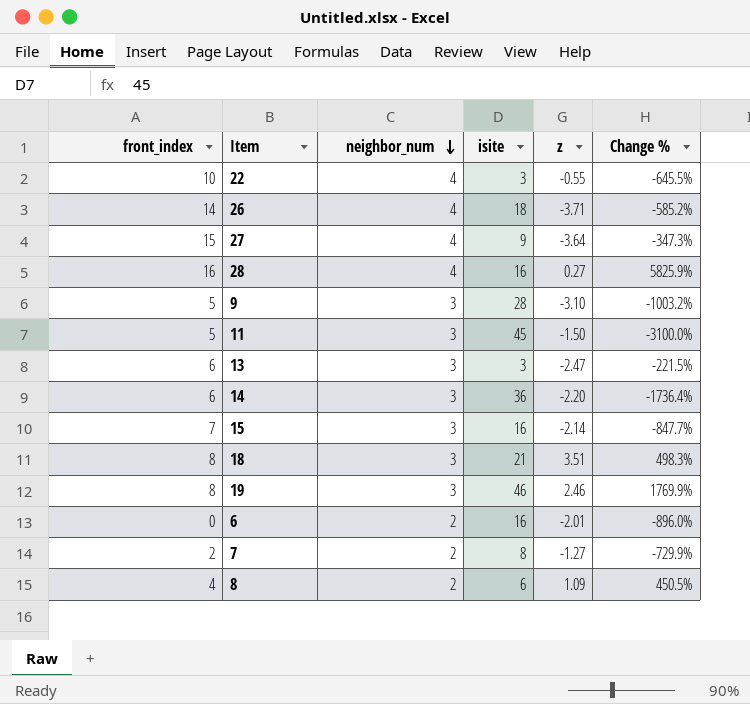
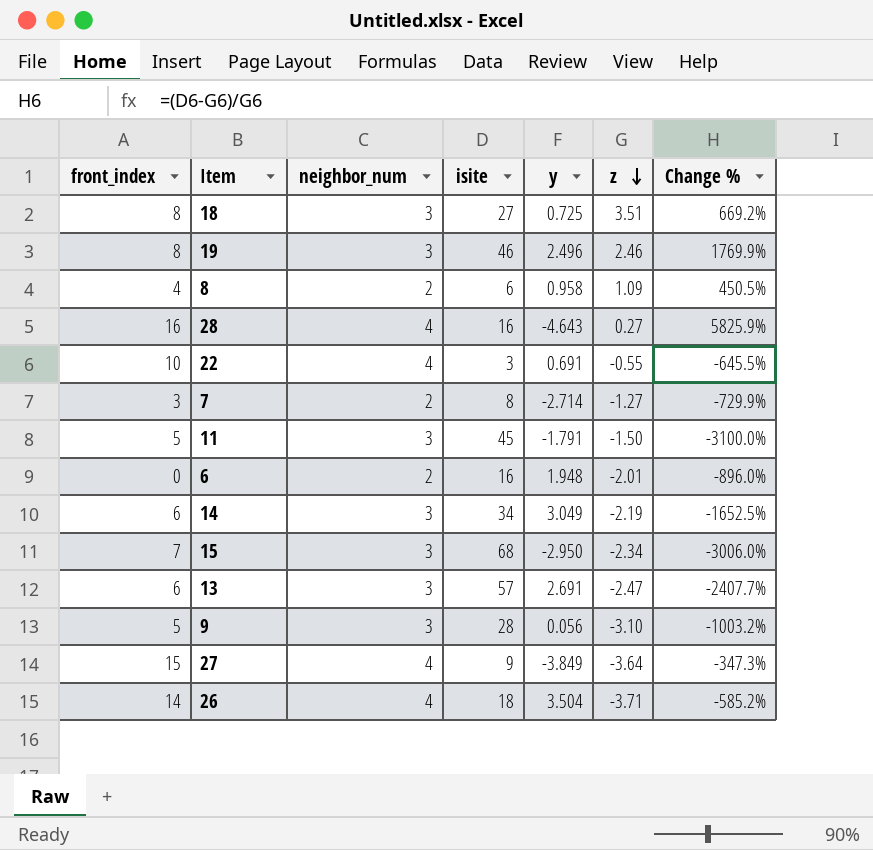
row order: neighbor_num descending -> z descending
column y | position: none -> 5
18 | isite: 21 -> 27
18 | Change %: 498.3% -> 669.2%
7 | front_index: 2 -> 3
14 | isite: 36 -> 34
14 | z: -2.20 -> -2.19
14 | Change %: -1736.4% -> -1652.5%
15 | isite: 16 -> 68
15 | z: -2.14 -> -2.34
15 | Change %: -847.7% -> -3006.0%
13 | isite: 3 -> 57
13 | Change %: -221.5% -> -2407.7%

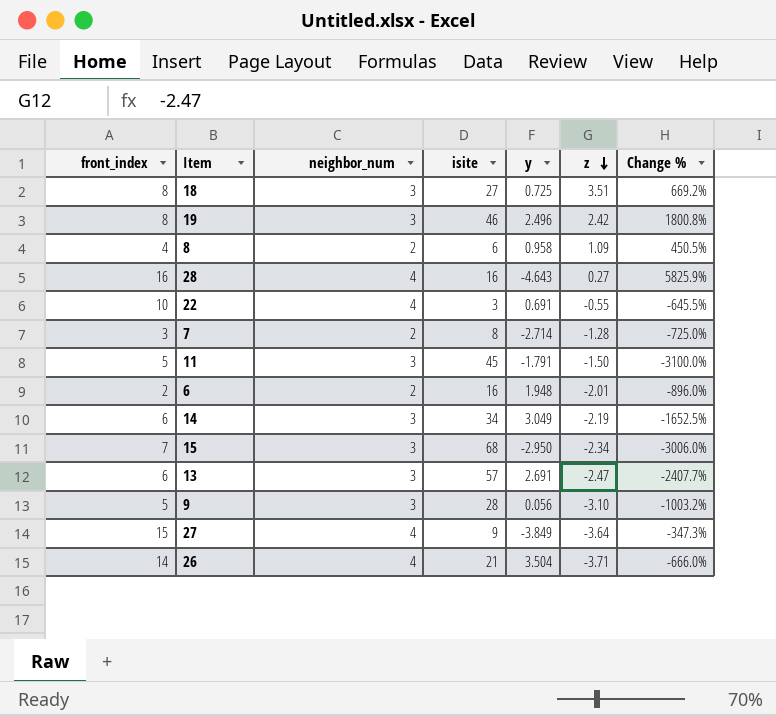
19 | z: 2.46 -> 2.42
19 | Change %: 1769.9% -> 1800.8%
7 | z: -1.27 -> -1.28
7 | Change %: -729.9% -> -725.0%
6 | front_index: 0 -> 2
26 | isite: 18 -> 21
26 | Change %: -585.2% -> -666.0%

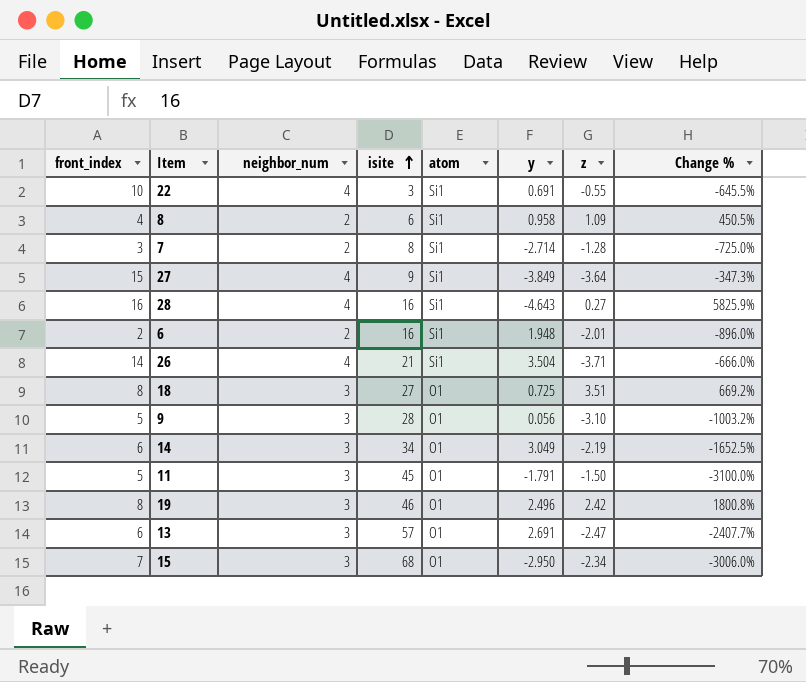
row order: z descending -> isite ascending
column atom | position: none -> 5

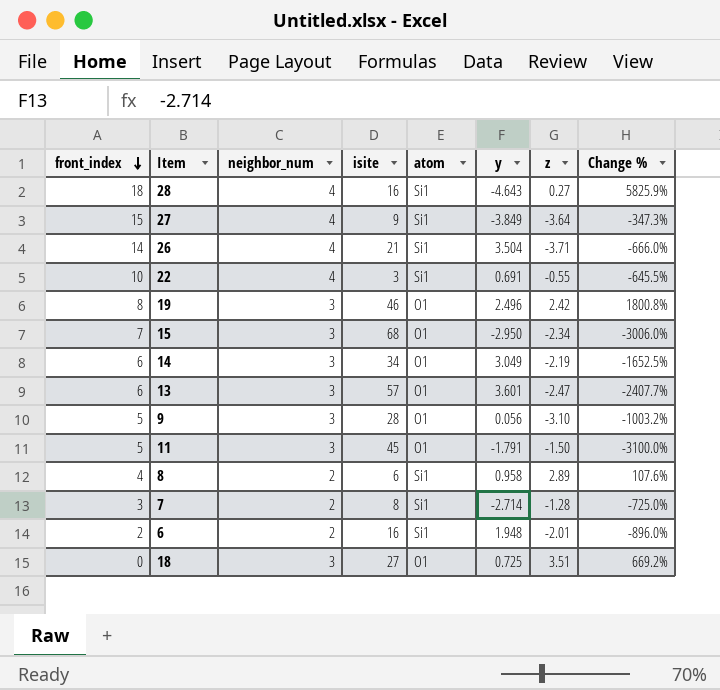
row order: isite ascending -> front_index descending
28 | front_index: 16 -> 18
13 | y: 2.691 -> 3.601
8 | z: 1.09 -> 2.89
8 | Change %: 450.5% -> 107.6%
18 | front_index: 8 -> 0

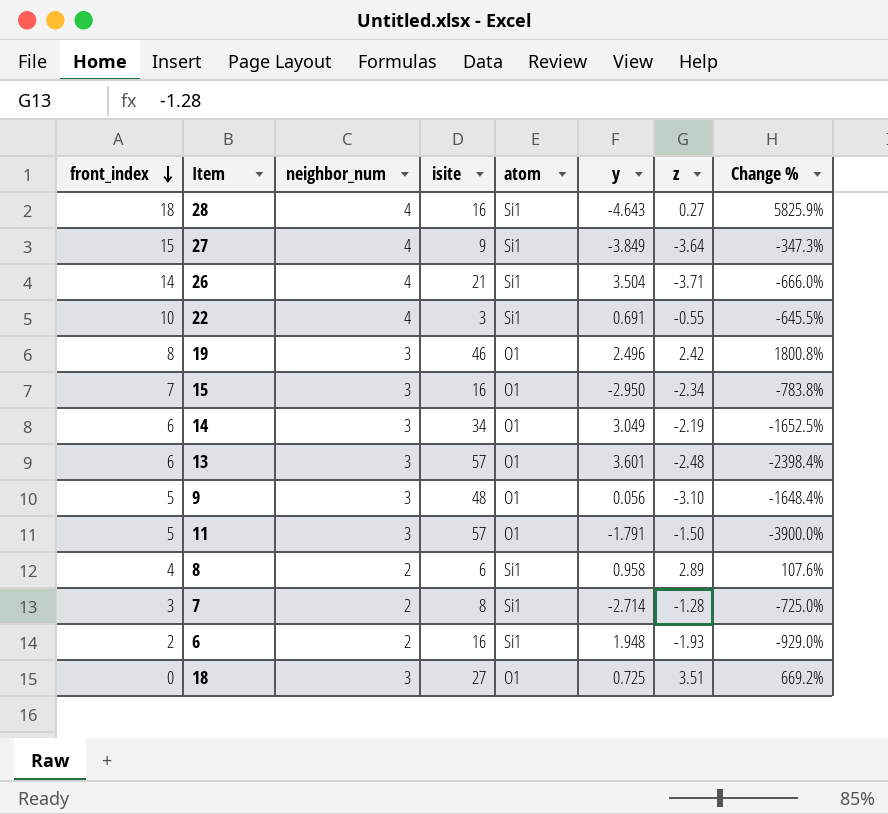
15 | isite: 68 -> 16
15 | Change %: -3006.0% -> -783.8%
13 | z: -2.47 -> -2.48
13 | Change %: -2407.7% -> -2398.4%
9 | isite: 28 -> 48
9 | Change %: -1003.2% -> -1648.4%
11 | isite: 45 -> 57
11 | Change %: -3100.0% -> -3900.0%
6 | z: -2.01 -> -1.93
6 | Change %: -896.0% -> -929.0%

